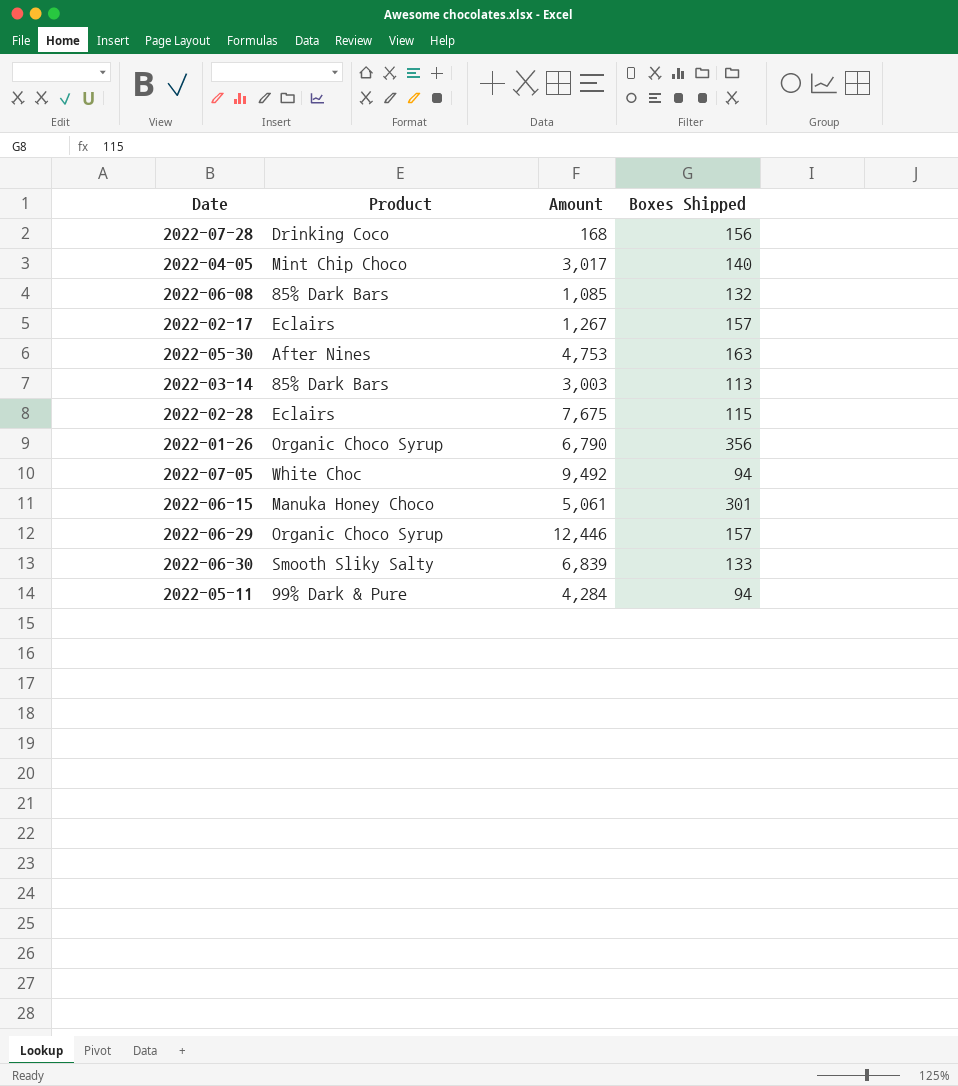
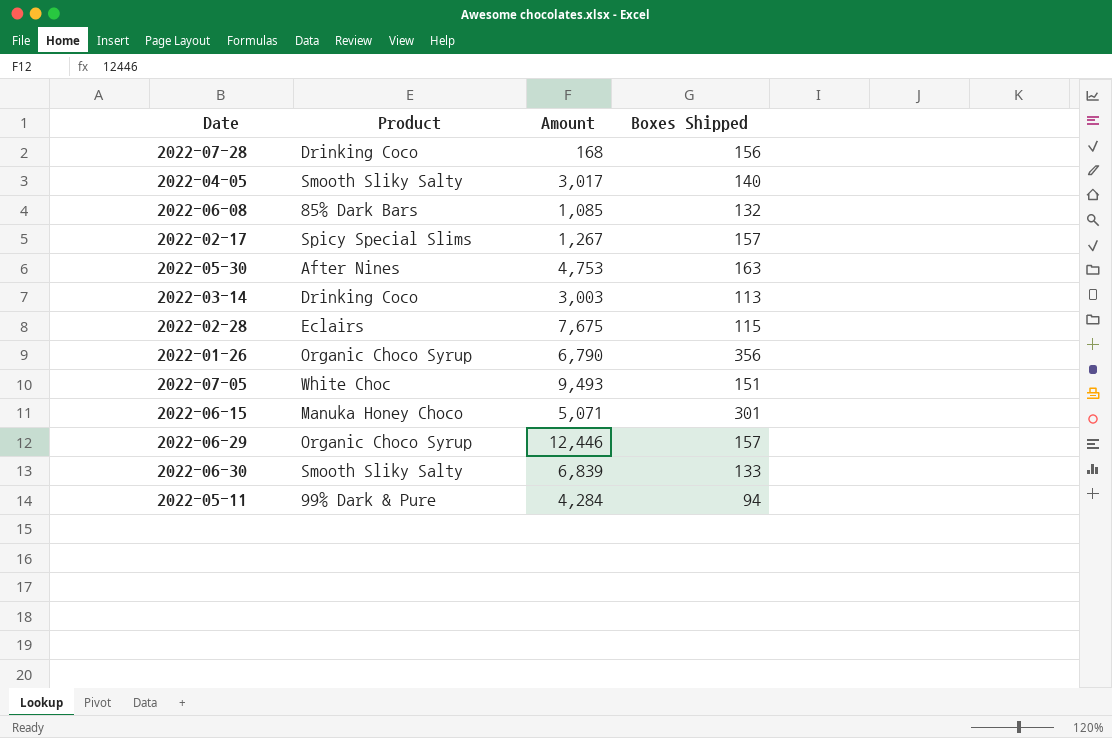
2022-04-05 | Product: Mint Chip Choco -> Smooth Sliky Salty
2022-02-17 | Product: Eclairs -> Spicy Special Slims
2022-03-14 | Product: 85% Dark Bars -> Drinking Coco
2022-07-05 | Amount: 9,492 -> 9,493
2022-07-05 | Boxes Shipped: 94 -> 151
2022-06-15 | Amount: 5,061 -> 5,071

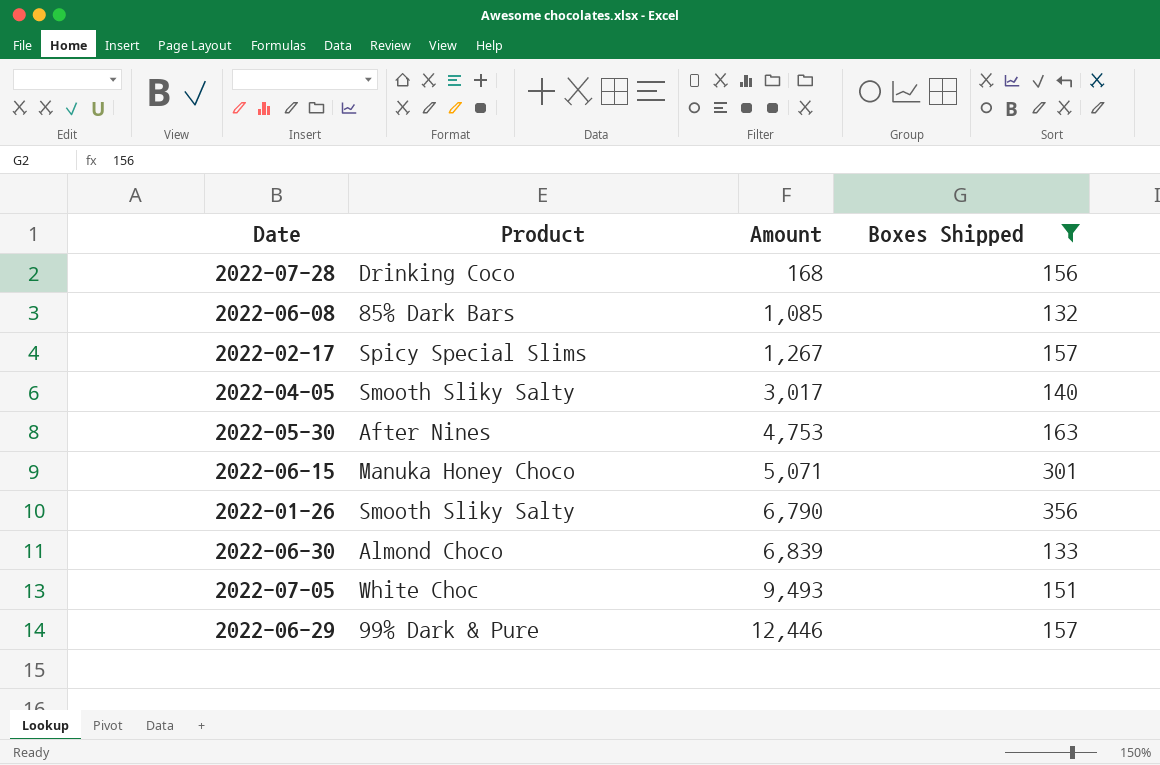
filter: none -> Boxes Shipped >= 132
row order: none -> Amount ascending
2022-01-26 | Product: Organic Choco Syrup -> Smooth Sliky Salty
2022-06-30 | Product: Smooth Sliky Salty -> Almond Choco
2022-06-29 | Product: Organic Choco Syrup -> 99% Dark & Pure

